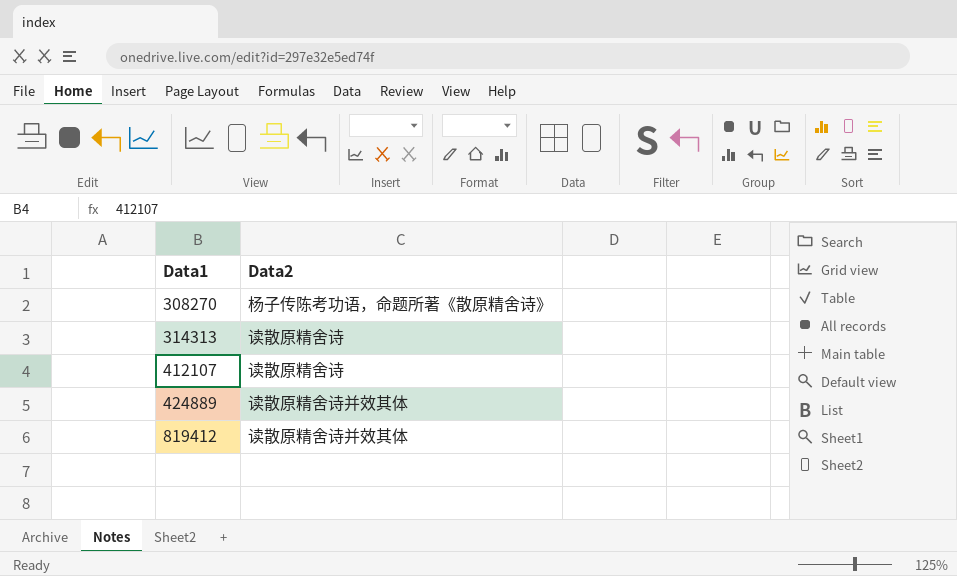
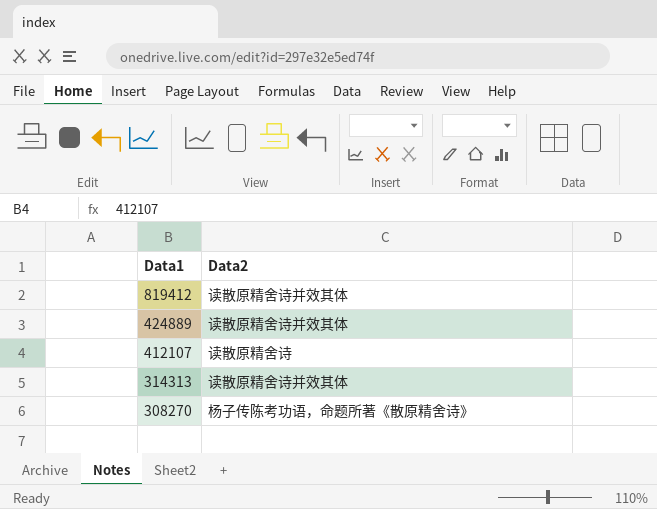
row order: Data1 ascending -> Data1 descending
314313 | Data2: 读散原精舍诗 -> 读散原精舍诗并效其体

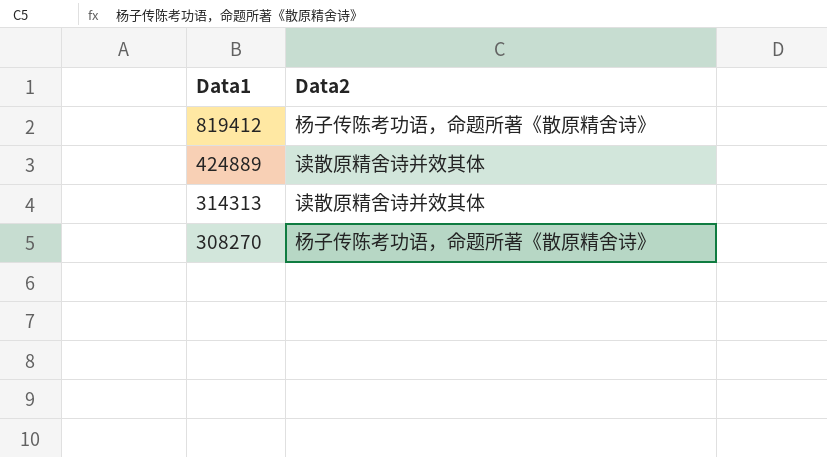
row 412107: 读散原精舍诗 -> none
819412 | Data2: 读散原精舍诗并效其体 -> 杨子传陈考功语，命题所著《散原精舍诗》

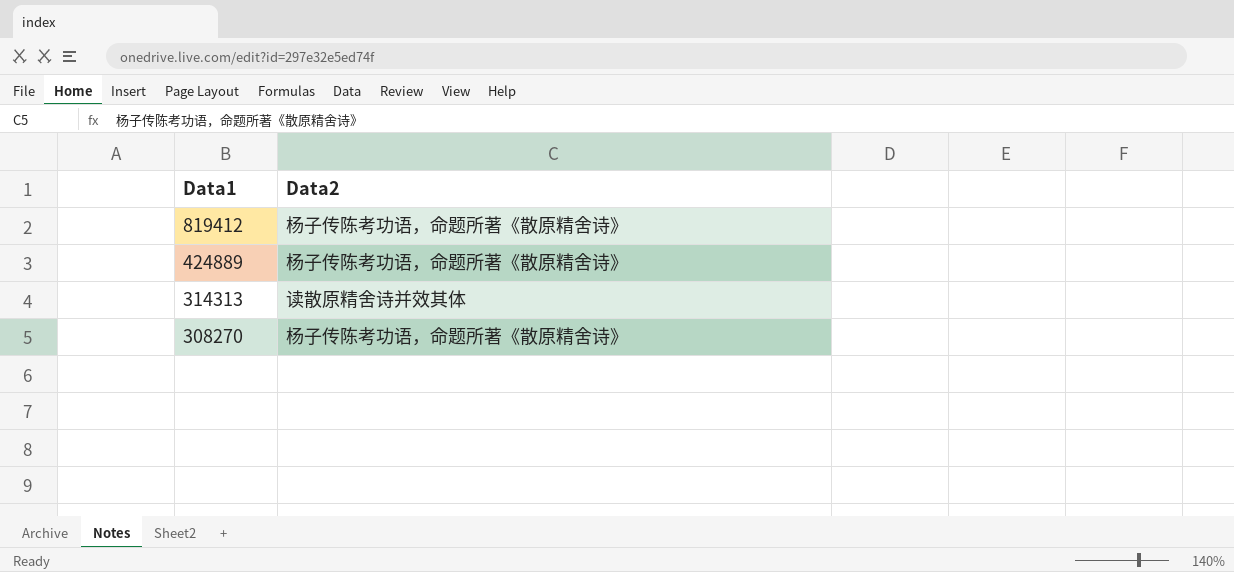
424889 | Data2: 读散原精舍诗并效其体 -> 杨子传陈考功语，命题所著《散原精舍诗》

